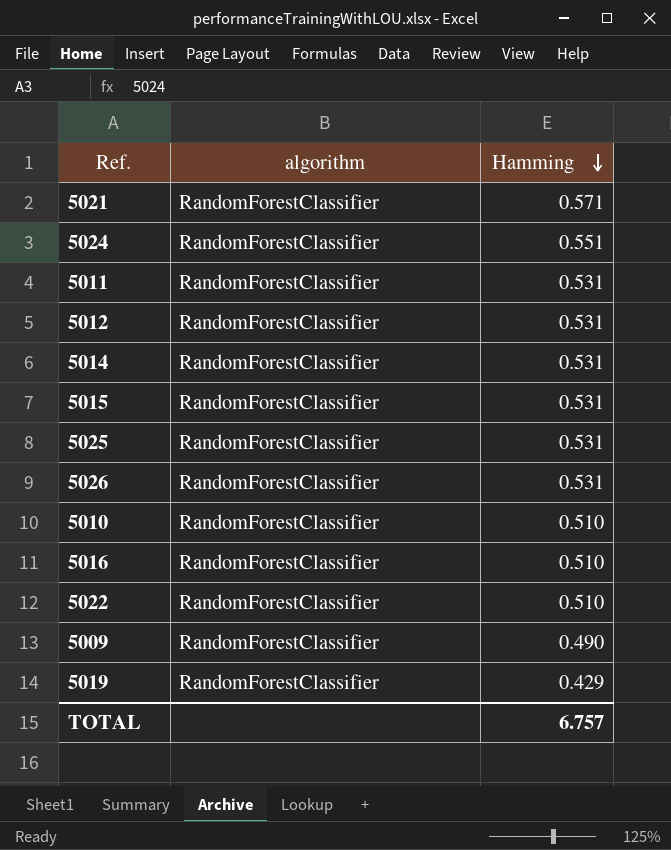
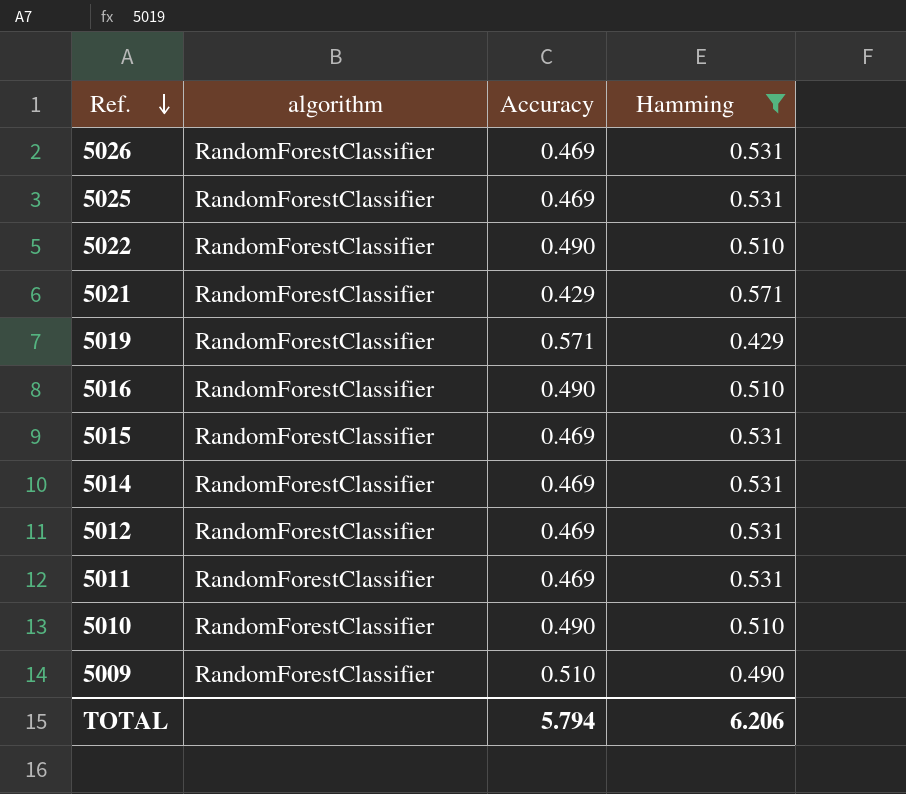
filter: none -> Hamming != 0.551
row order: Hamming descending -> Ref. descending
column Accuracy | position: none -> 3
TOTAL | Hamming: 6.757 -> 6.206

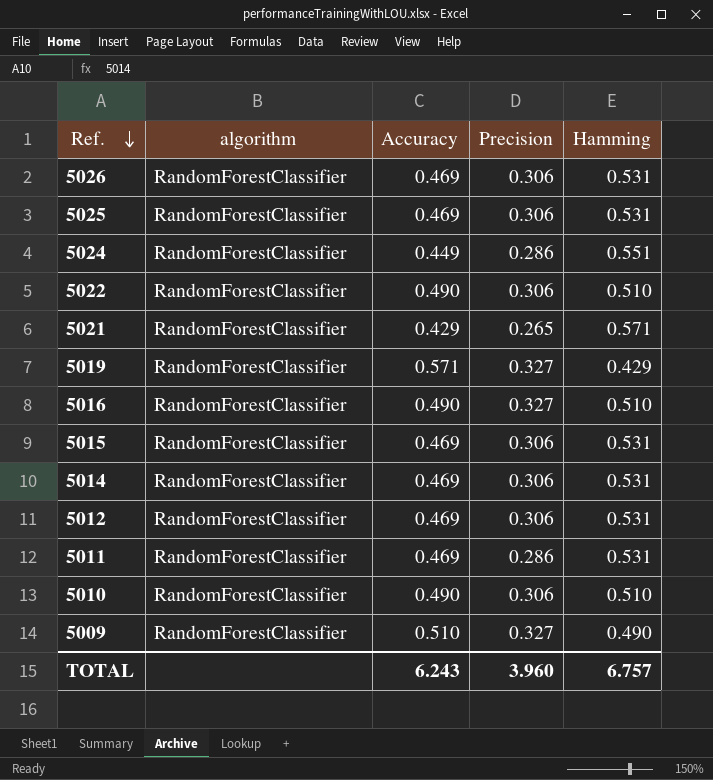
filter: Hamming != 0.551 -> none
column Precision | position: none -> 4
TOTAL | Accuracy: 5.794 -> 6.243
TOTAL | Hamming: 6.206 -> 6.757

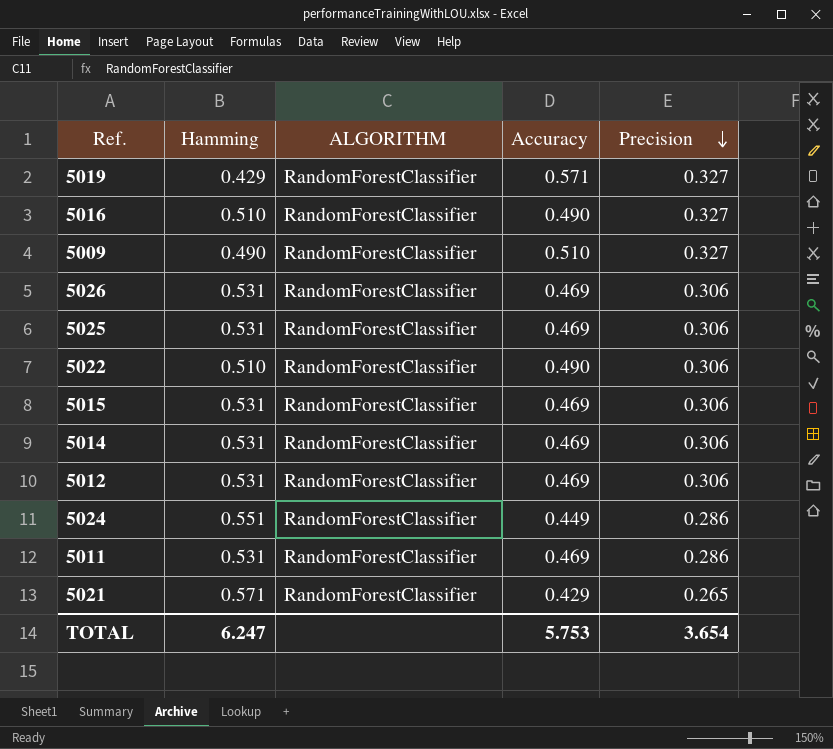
row order: Ref. descending -> Precision descending
column Hamming | position: 5 -> 2
column name: algorithm -> ALGORITHM
row 5010: RandomForestClassifier | 0.490 | 0.306 | 0.510 -> none
TOTAL | Hamming: 6.757 -> 6.247
TOTAL | Accuracy: 6.243 -> 5.753
TOTAL | Precision: 3.960 -> 3.654

